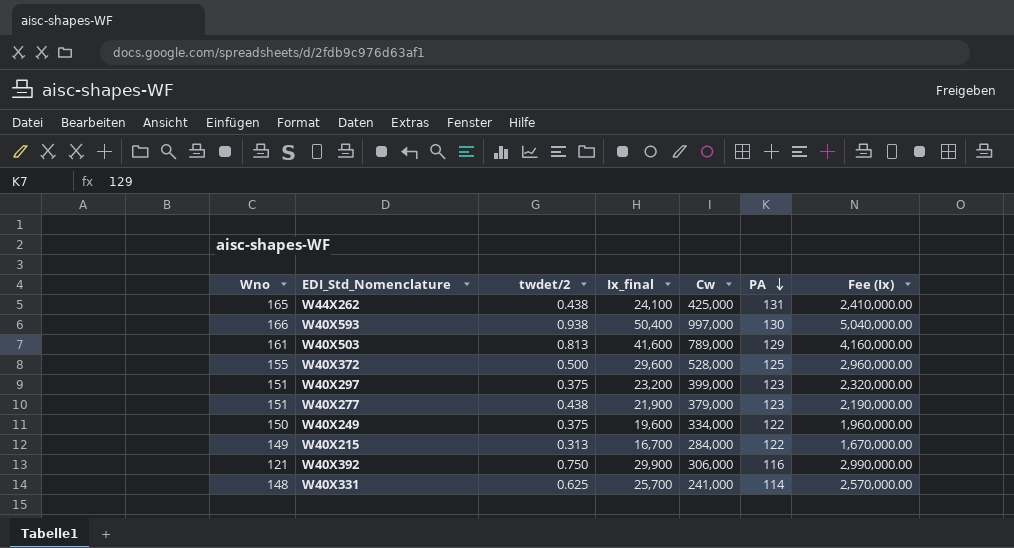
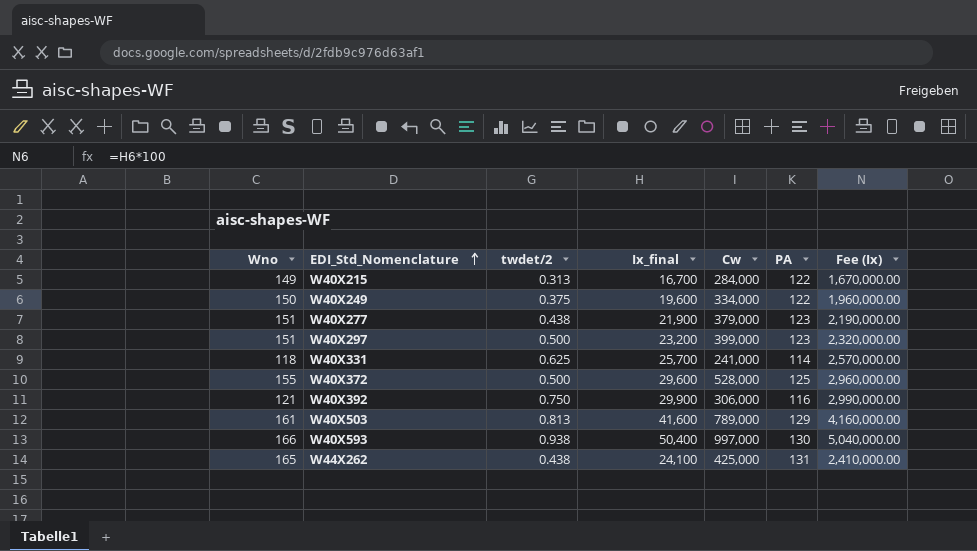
row order: PA descending -> EDI_Std_Nomenclature ascending
W40X297 | twdet/2: 0.375 -> 0.500
W40X331 | Wno: 148 -> 118

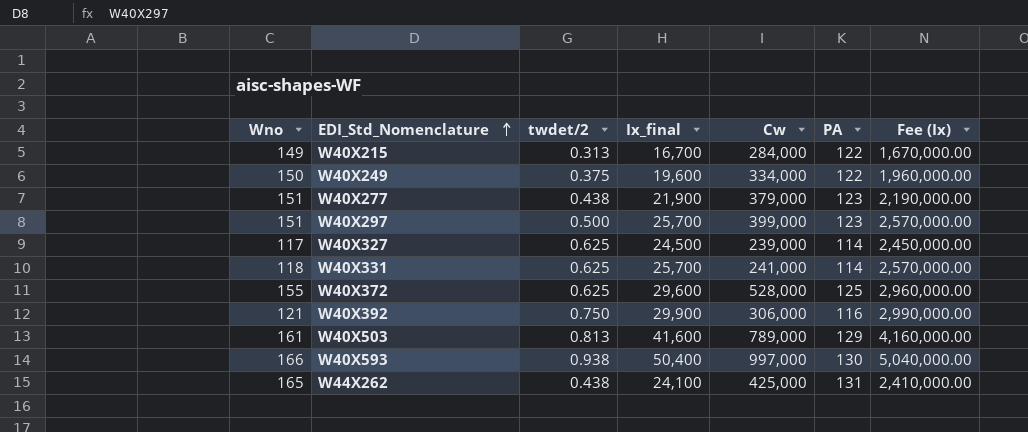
W40X297 | Ix_final: 23,200 -> 25,700
W40X297 | Fee (Ix): 2,320,000.00 -> 2,570,000.00
row W40X327: none -> 117 | 0.625 | 24,500 | 239,000 | 114 | 2,450,000.00
W40X372 | twdet/2: 0.500 -> 0.625

